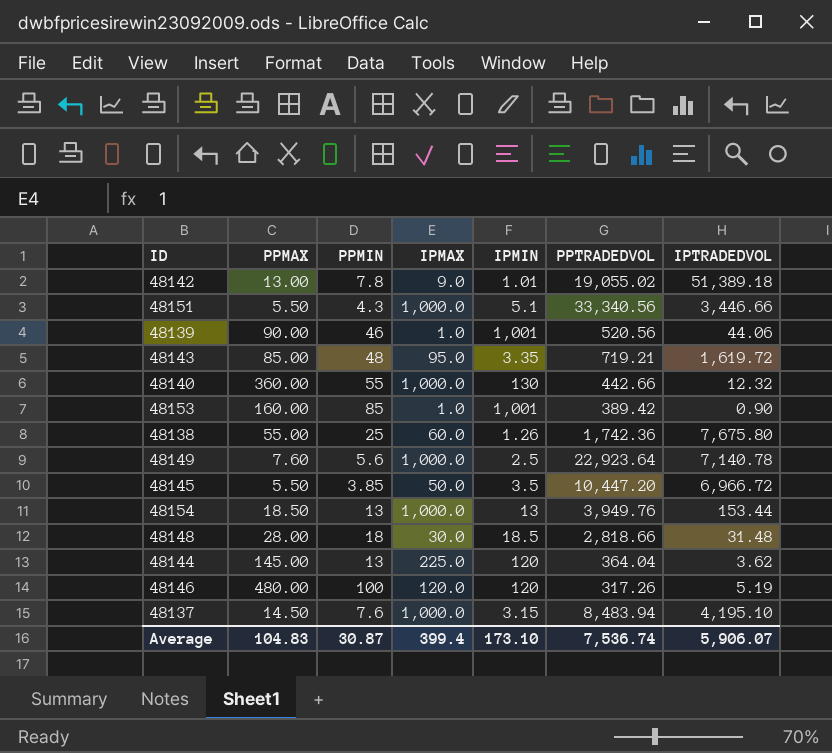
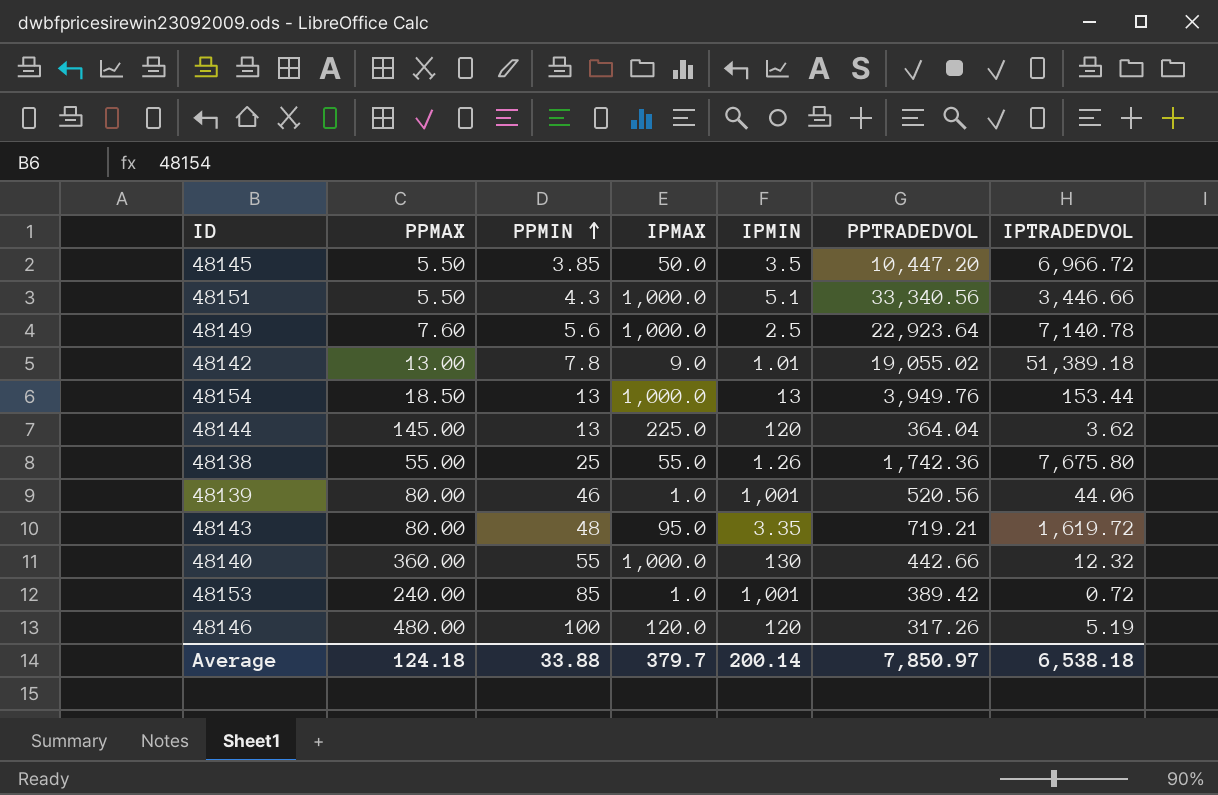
row order: none -> PPMIN ascending
row 48148: 28.00 | 18 | 30.0 | 18.5 | 2,818.66 | 31.48 -> none
row 48137: 14.50 | 7.6 | 1,000.0 | 3.15 | 8,483.94 | 4,195.10 -> none
48138 | IPMAX: 60.0 -> 55.0
48139 | PPMAX: 90.00 -> 80.00
48143 | PPMAX: 85.00 -> 80.00
48153 | PPMAX: 160.00 -> 240.00
48153 | IPTRADEDVOL: 0.90 -> 0.72
Average | PPMAX: 104.83 -> 124.18
Average | PPMIN: 30.87 -> 33.88
Average | IPMAX: 399.4 -> 379.7
Average | IPMIN: 173.10 -> 200.14
Average | PPTRADEDVOL: 7,536.74 -> 7,850.97
Average | IPTRADEDVOL: 5,906.07 -> 6,538.18

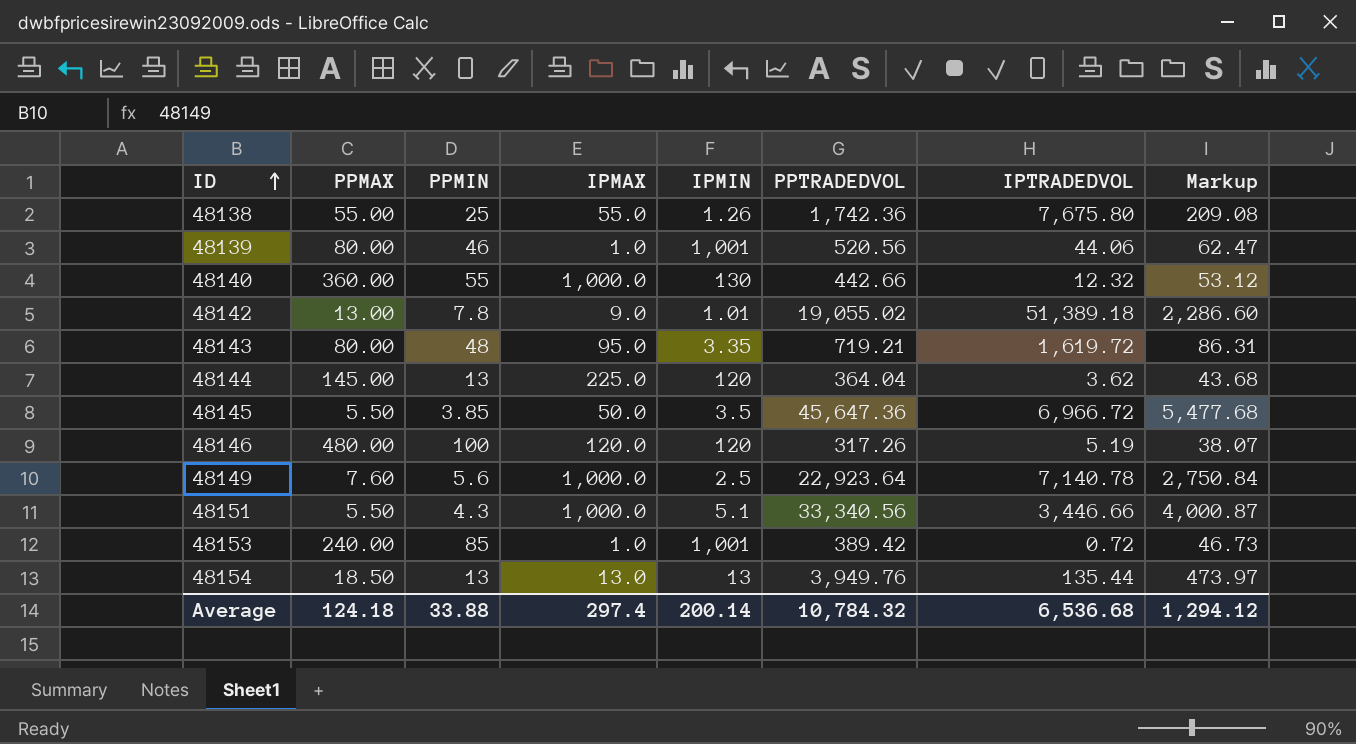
row order: PPMIN ascending -> ID ascending
column Markup | formula: none -> [PPTRADEDVOL] * 0.12
48145 | PPTRADEDVOL: 10,447.20 -> 45,647.36
48154 | IPMAX: 1,000.0 -> 13.0
48154 | IPTRADEDVOL: 153.44 -> 135.44
Average | IPMAX: 379.7 -> 297.4
Average | PPTRADEDVOL: 7,850.97 -> 10,784.32
Average | IPTRADEDVOL: 6,538.18 -> 6,536.68

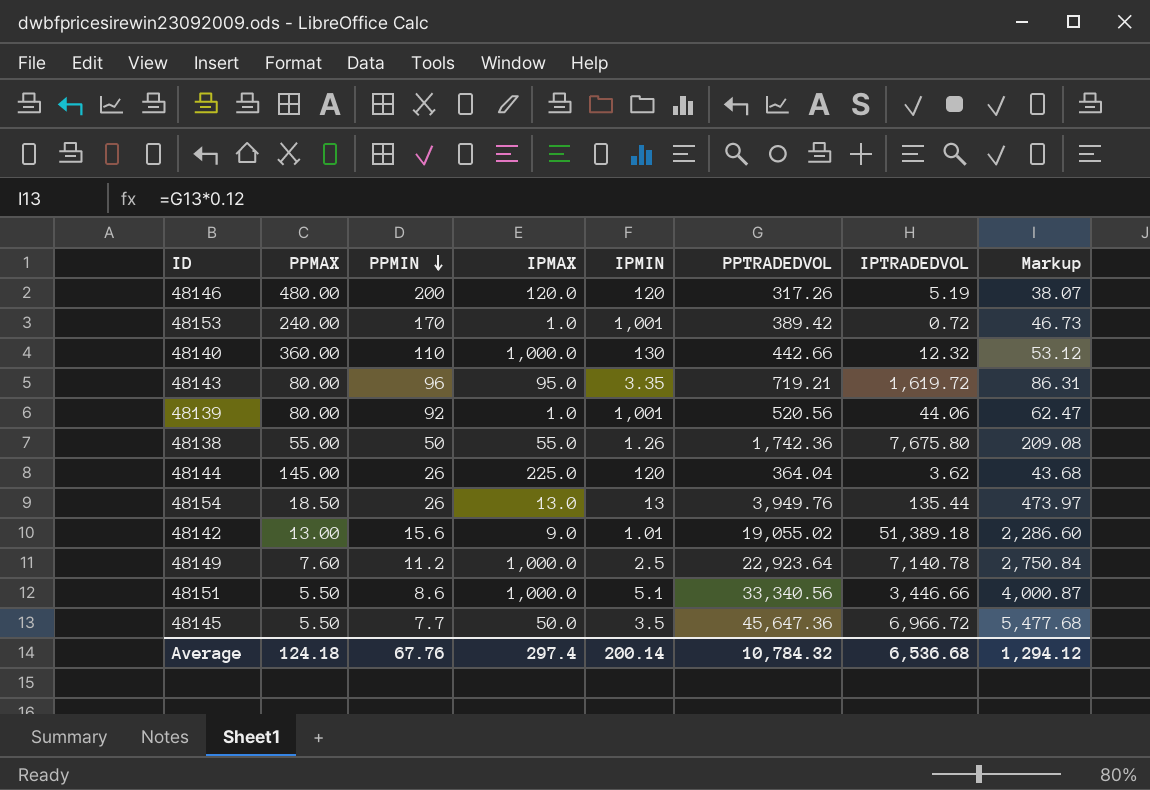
row order: ID ascending -> PPMIN descending
48146 | PPMIN: 100 -> 200
48153 | PPMIN: 85 -> 170
48140 | PPMIN: 55 -> 110
48143 | PPMIN: 48 -> 96
48139 | PPMIN: 46 -> 92
48138 | PPMIN: 25 -> 50
48144 | PPMIN: 13 -> 26
48154 | PPMIN: 13 -> 26
48142 | PPMIN: 7.8 -> 15.6
48149 | PPMIN: 5.6 -> 11.2
48151 | PPMIN: 4.3 -> 8.6
48145 | PPMIN: 3.85 -> 7.7
Average | PPMIN: 33.88 -> 67.76

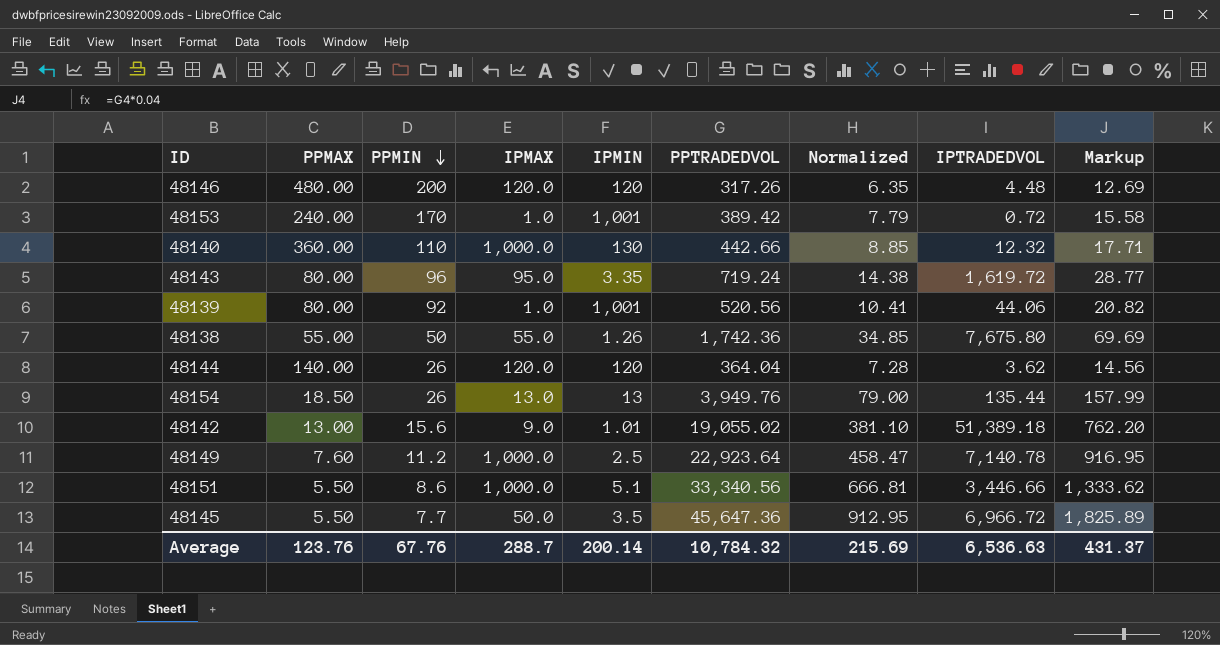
column Normalized | formula: none -> [PPTRADEDVOL] * 0.02
column Markup | formula: [PPTRADEDVOL] * 0.12 -> [PPTRADEDVOL] * 0.04
48146 | IPTRADEDVOL: 5.19 -> 4.48
48143 | PPTRADEDVOL: 719.21 -> 719.24
48144 | PPMAX: 145.00 -> 140.00
48144 | IPMAX: 225.0 -> 120.0
Average | PPMAX: 124.18 -> 123.76
Average | IPMAX: 297.4 -> 288.7
Average | IPTRADEDVOL: 6,536.68 -> 6,536.63
Average | Markup: 1,294.12 -> 431.37

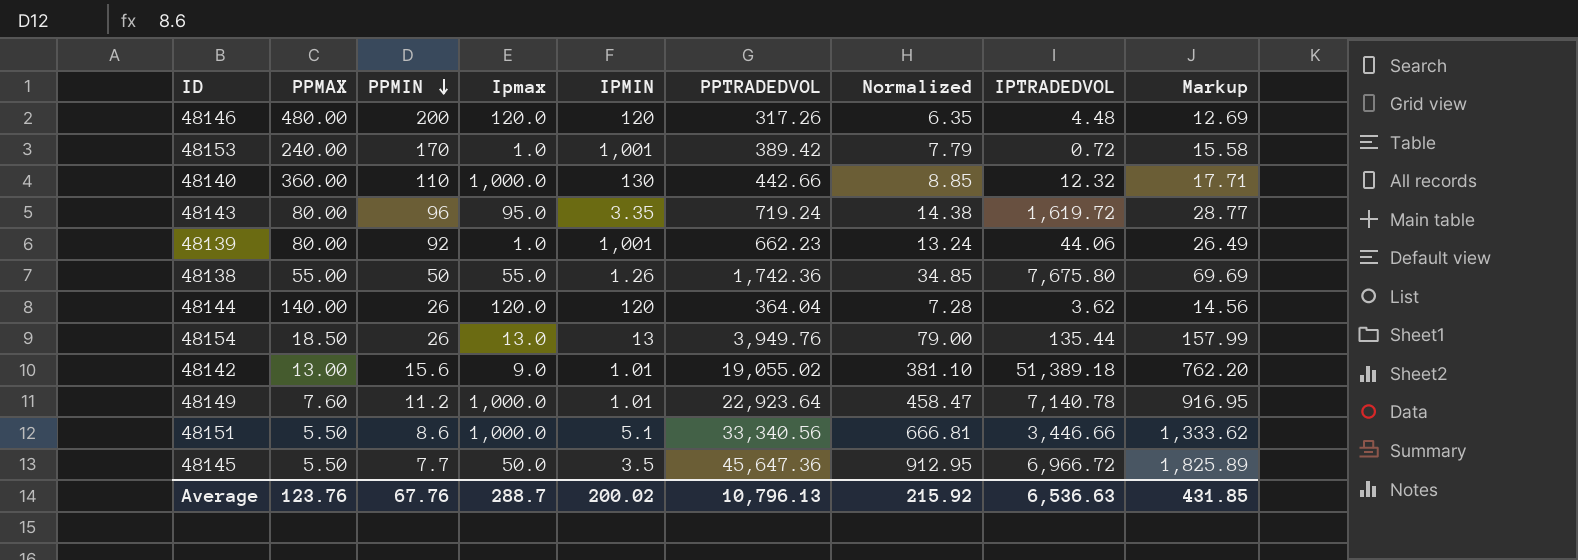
column name: IPMAX -> Ipmax
48139 | PPTRADEDVOL: 520.56 -> 662.23
48139 | Normalized: 10.41 -> 13.24
48139 | Markup: 20.82 -> 26.49
48149 | IPMIN: 2.5 -> 1.01
Average | IPMIN: 200.14 -> 200.02
Average | PPTRADEDVOL: 10,784.32 -> 10,796.13
Average | Normalized: 215.69 -> 215.92
Average | Markup: 431.37 -> 431.85

